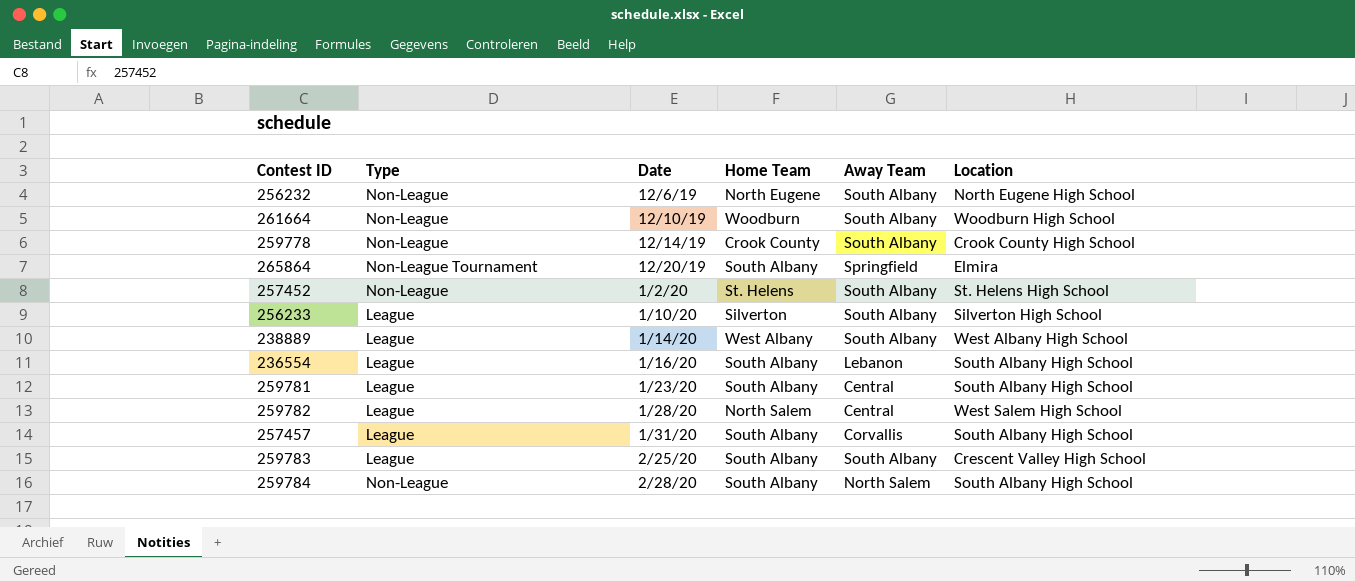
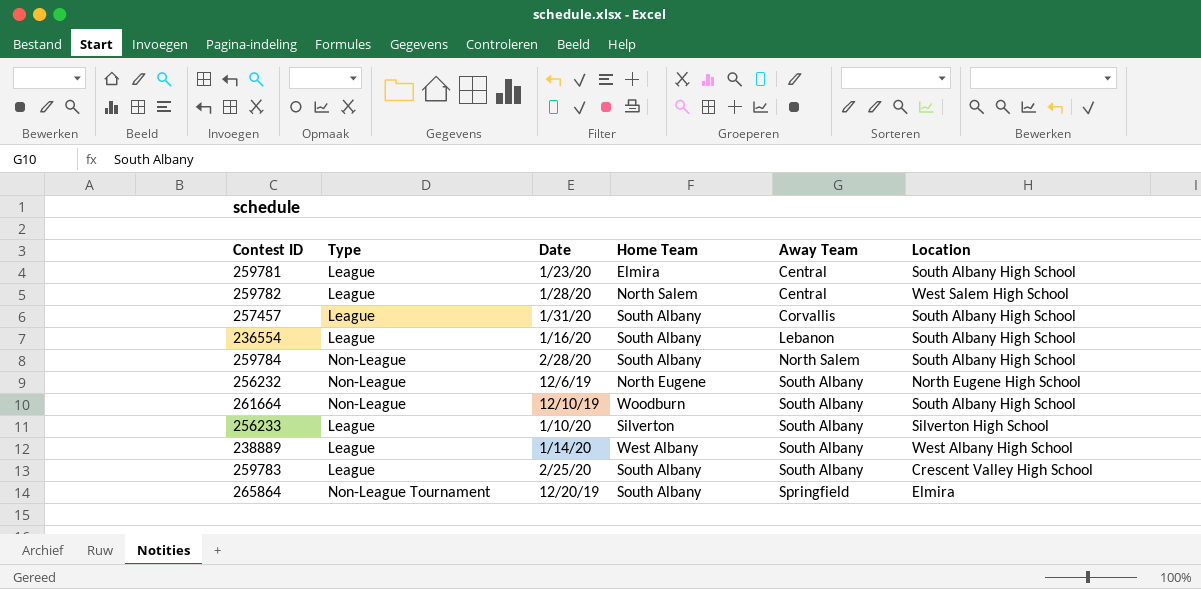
row order: Date ascending -> Away Team ascending
row 259778: Non-League | 12/14/19 | Crook County | South Albany | Crook County High School -> none
row 257452: Non-League | 1/2/20 | St. Helens | South Albany | St. Helens High School -> none
259781 | Home Team: South Albany -> Elmira
261664 | Location: Woodburn High School -> South Albany High School

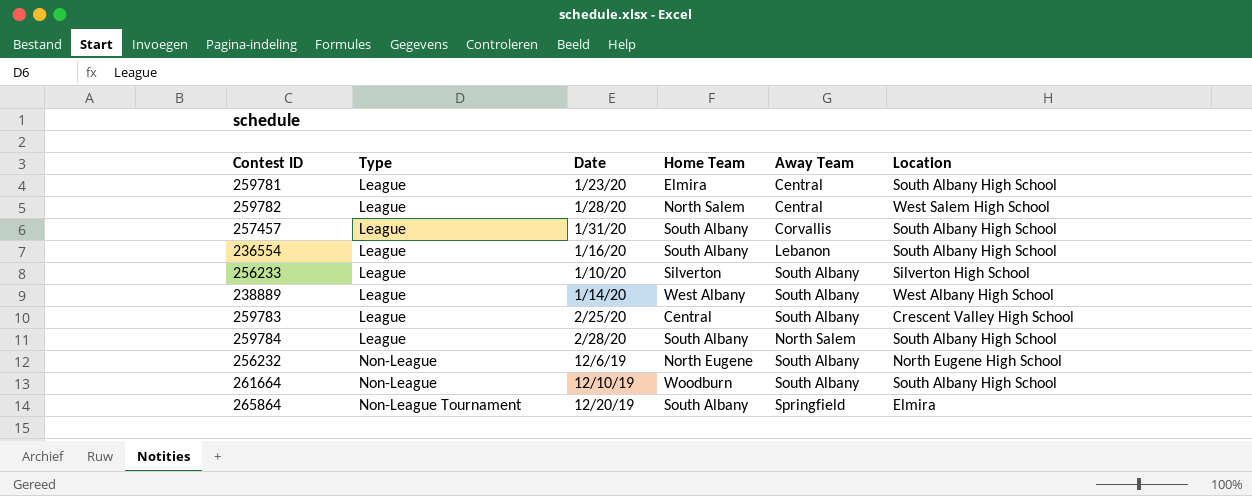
row order: Away Team ascending -> Type ascending
259783 | Home Team: South Albany -> Central
259784 | Type: Non-League -> League

